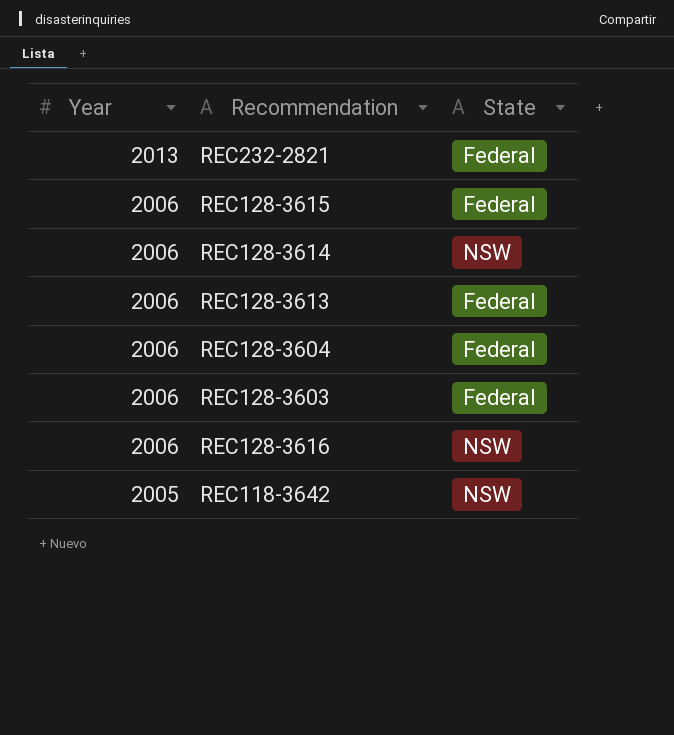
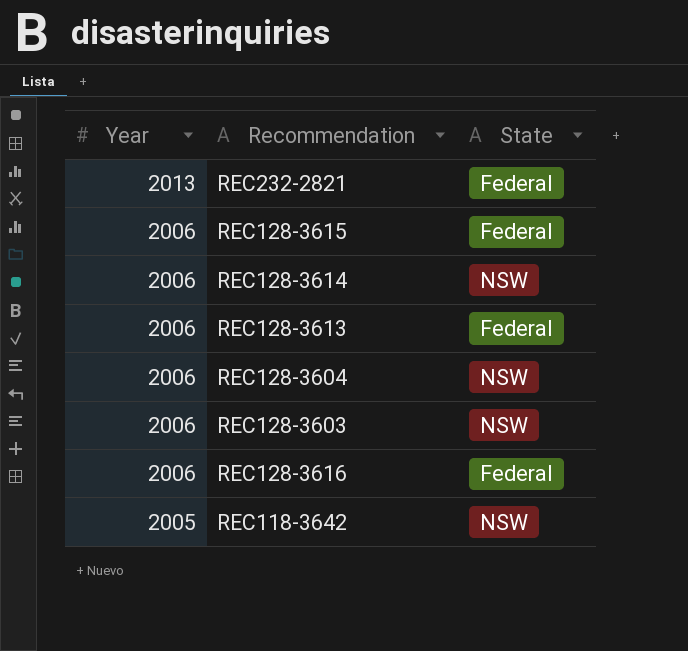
REC128-3604 | State: Federal -> NSW
REC128-3603 | State: Federal -> NSW
REC128-3616 | State: NSW -> Federal

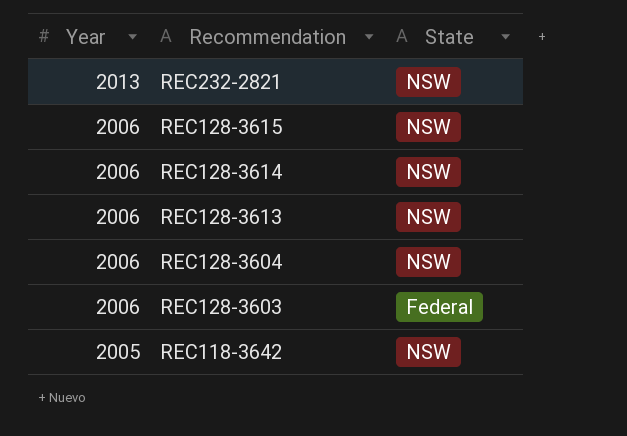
row REC128-3616: 2006 | Federal -> none
REC232-2821 | State: Federal -> NSW
REC128-3615 | State: Federal -> NSW
REC128-3613 | State: Federal -> NSW
REC128-3603 | State: NSW -> Federal

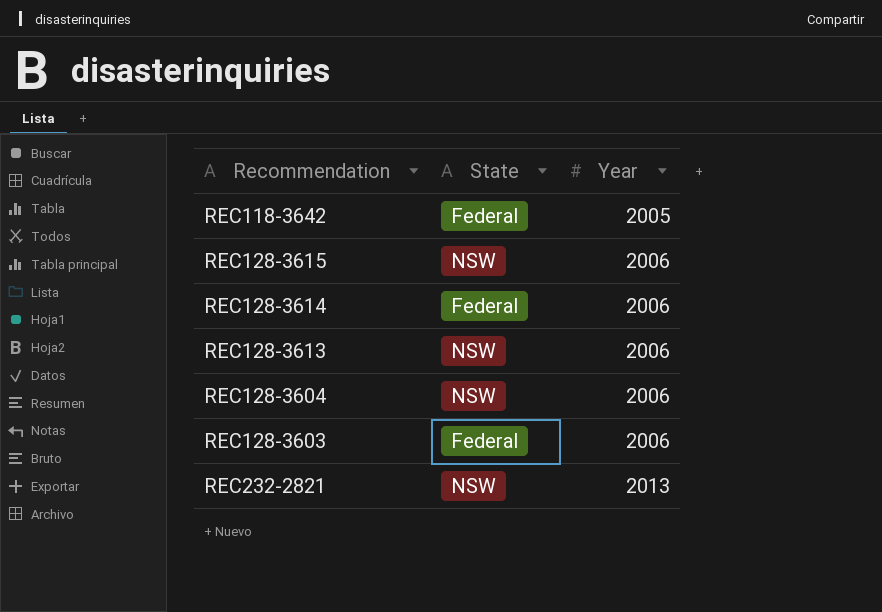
row order: Year descending -> Year ascending
column Year | position: 1 -> 3
REC118-3642 | State: NSW -> Federal
REC128-3614 | State: NSW -> Federal

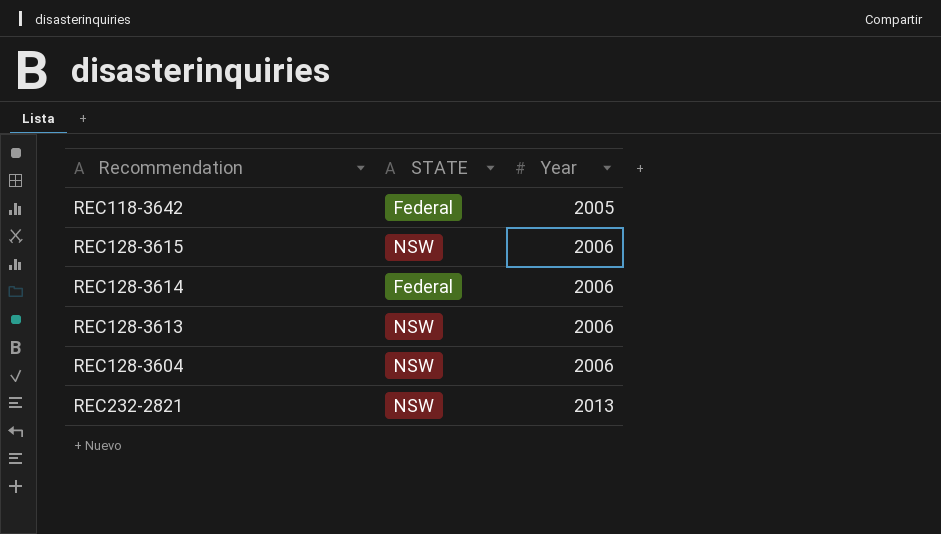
column name: State -> STATE
row REC128-3603: Federal | 2006 -> none

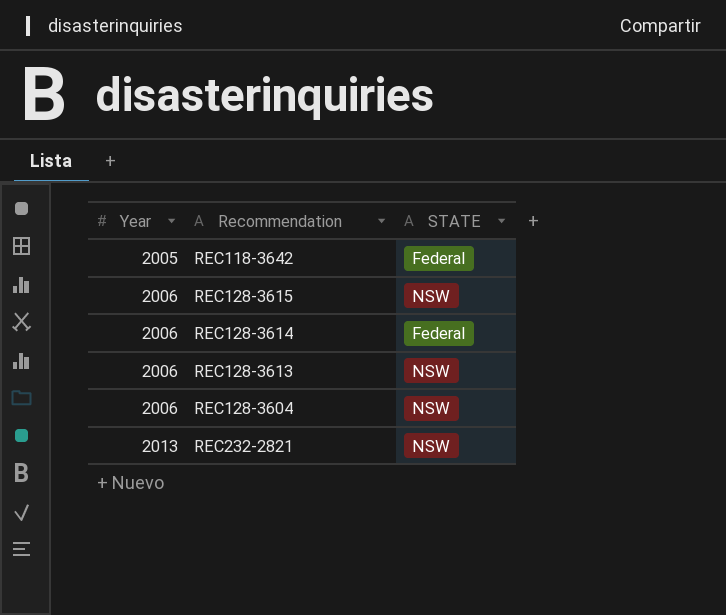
column Year | position: 3 -> 1

